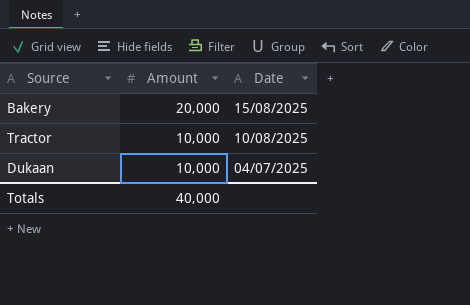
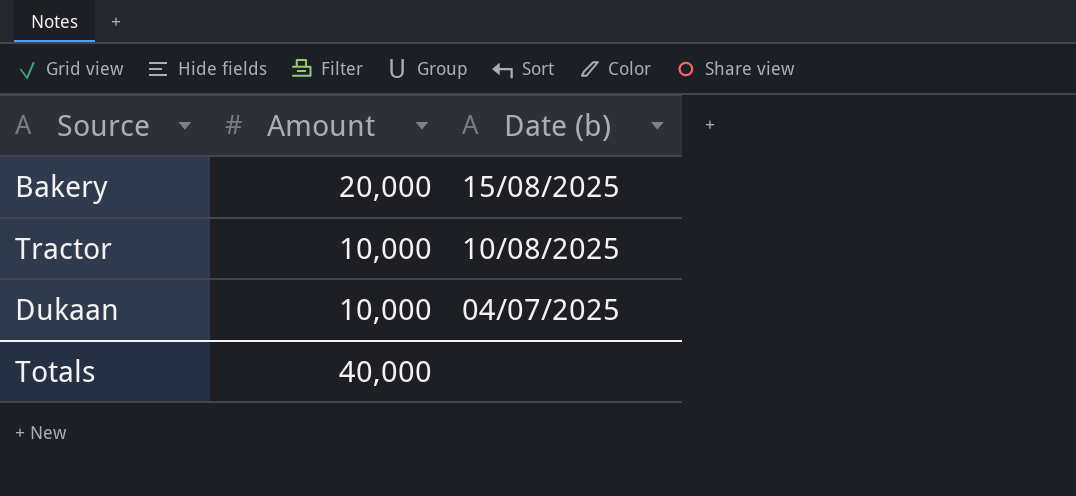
column name: Date -> Date (b)

